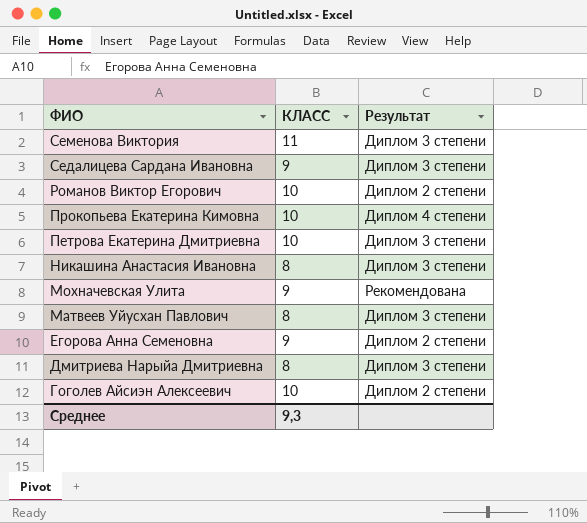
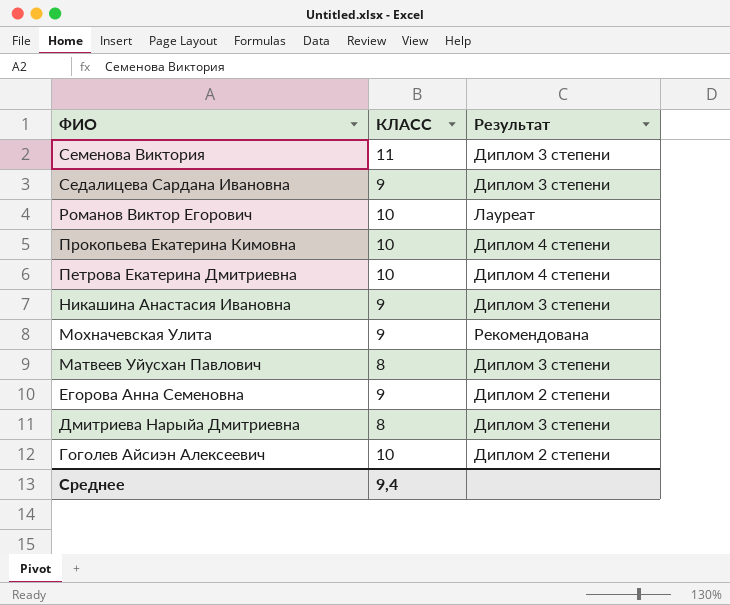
Романов Виктор Егорович | Результат: Диплом 2 степени -> Лауреат
Петрова Екатерина Дмитриевна | Результат: Диплом 3 степени -> Диплом 4 степени
Никашина Анастасия Ивановна | КЛАСС: 8 -> 9
Среднее | КЛАСС: 9,3 -> 9,4

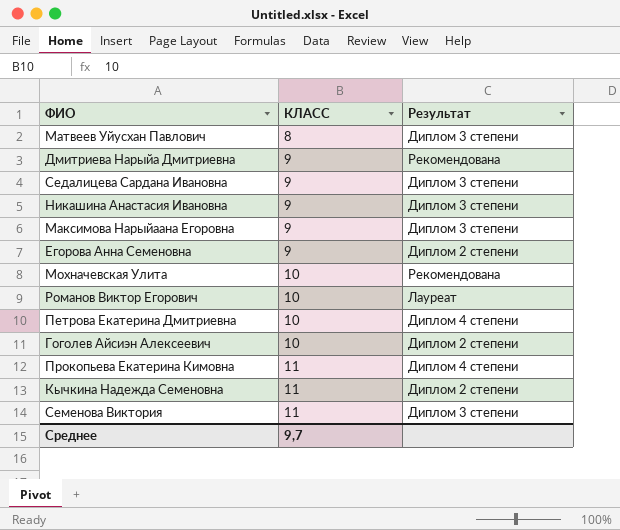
row order: ФИО descending -> КЛАСС ascending
Дмитриева Нарыйа Дмитриевна | КЛАСС: 8 -> 9
Дмитриева Нарыйа Дмитриевна | Результат: Диплом 3 степени -> Рекомендована
row Максимова Нарыйаана Егоровна: none -> 9 | Диплом 3 степени
Мохначевская Улита | КЛАСС: 9 -> 10
Прокопьева Екатерина Кимовна | КЛАСС: 10 -> 11
row Кычкина Надежда Семеновна: none -> 11 | Диплом 2 степени
Среднее | КЛАСС: 9,4 -> 9,7

